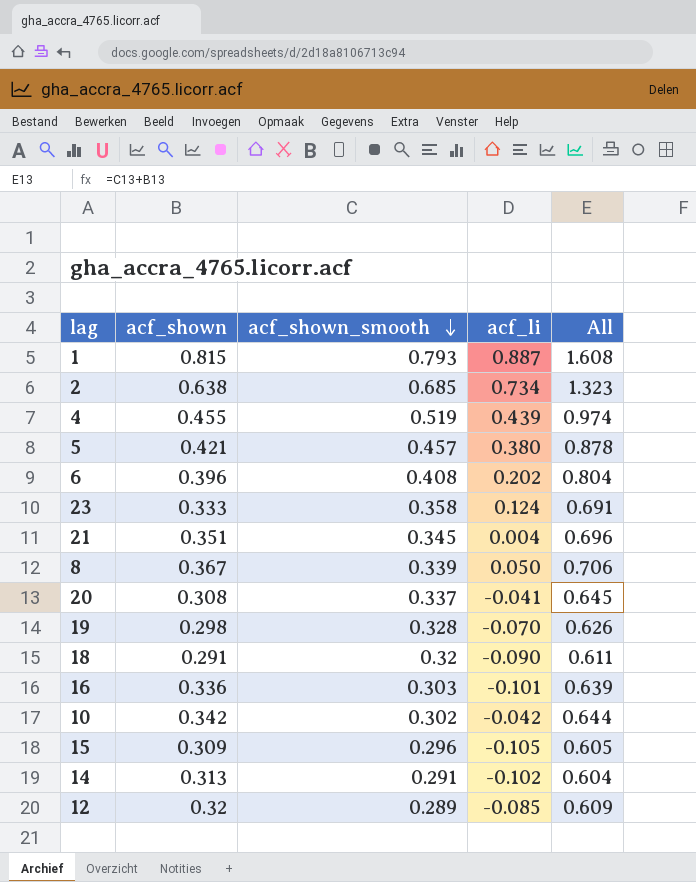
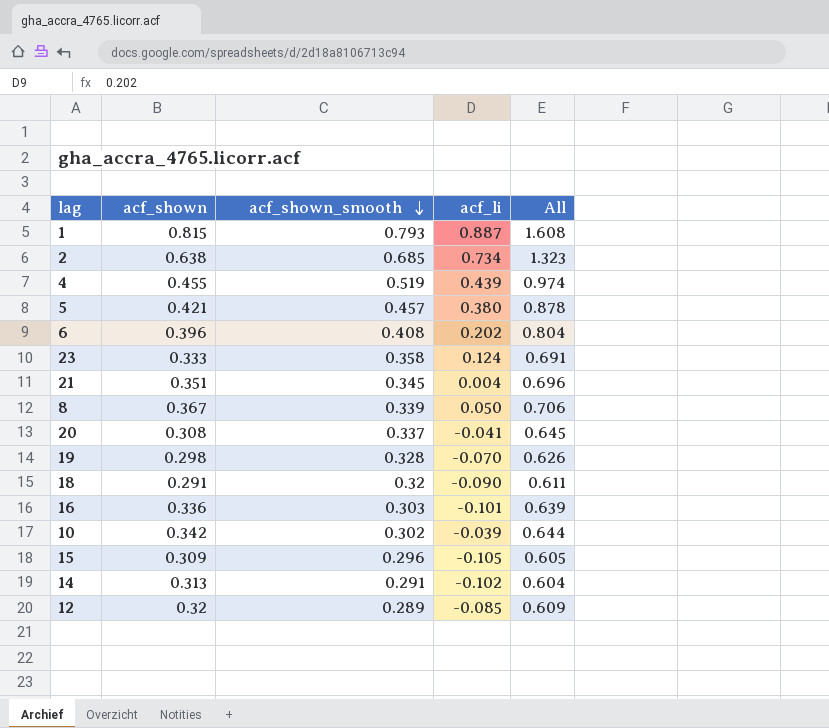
10 | acf_li: -0.042 -> -0.039

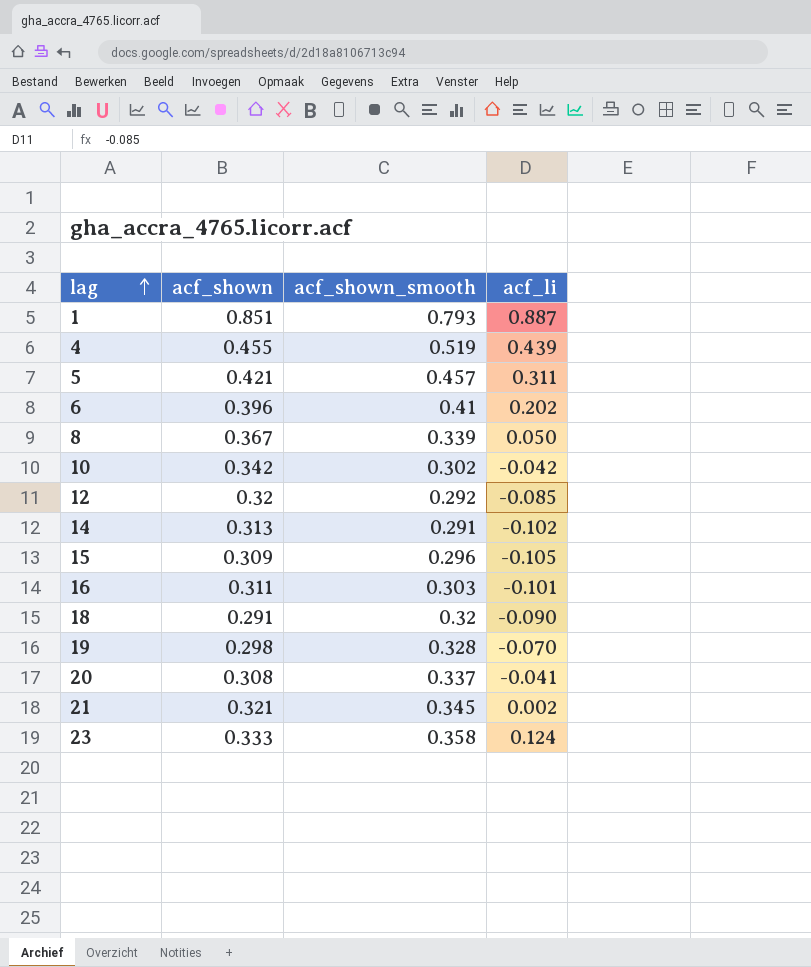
row order: acf_shown_smooth descending -> lag ascending
column All | formula: [acf_shown] + [acf_shown_smooth] -> none
row 2: 0.638 | 0.685 | 0.734 | 1.323 -> none
1 | acf_shown: 0.815 -> 0.851
5 | acf_li: 0.380 -> 0.311
6 | acf_shown_smooth: 0.408 -> 0.41
10 | acf_li: -0.039 -> -0.042
12 | acf_shown_smooth: 0.289 -> 0.292
16 | acf_shown: 0.336 -> 0.311
21 | acf_shown: 0.351 -> 0.321
21 | acf_li: 0.004 -> 0.002

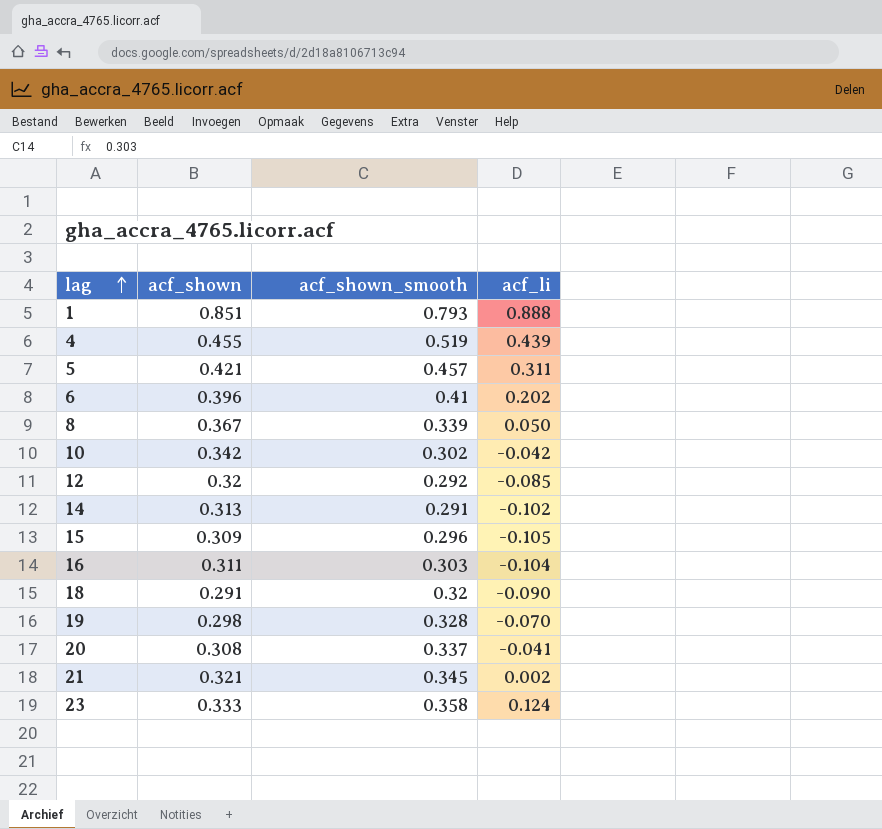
1 | acf_li: 0.887 -> 0.888
16 | acf_li: -0.101 -> -0.104

